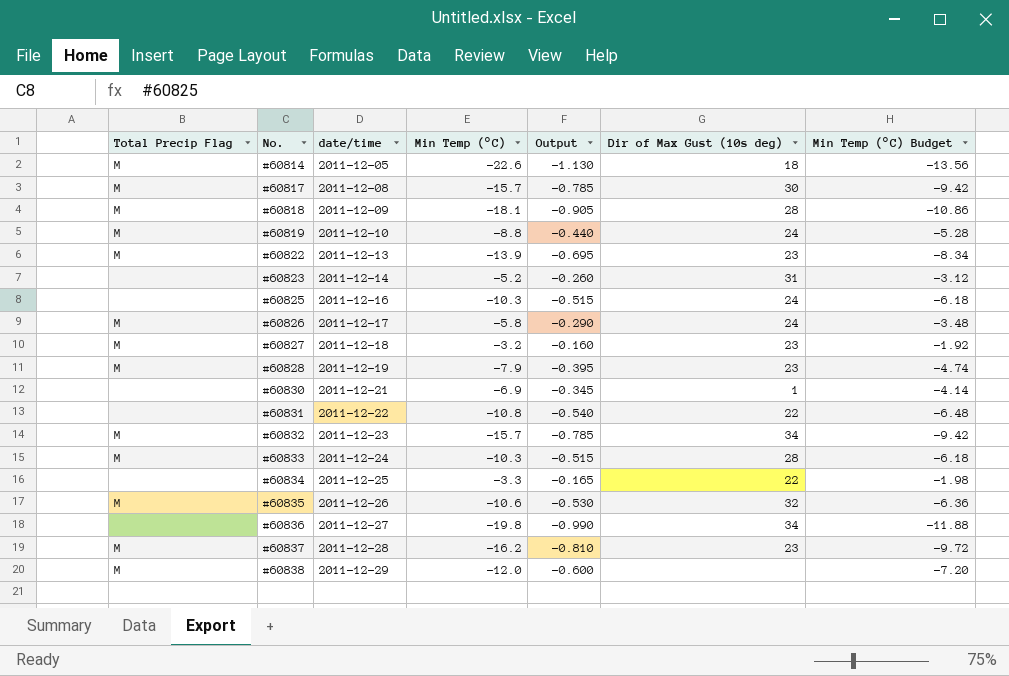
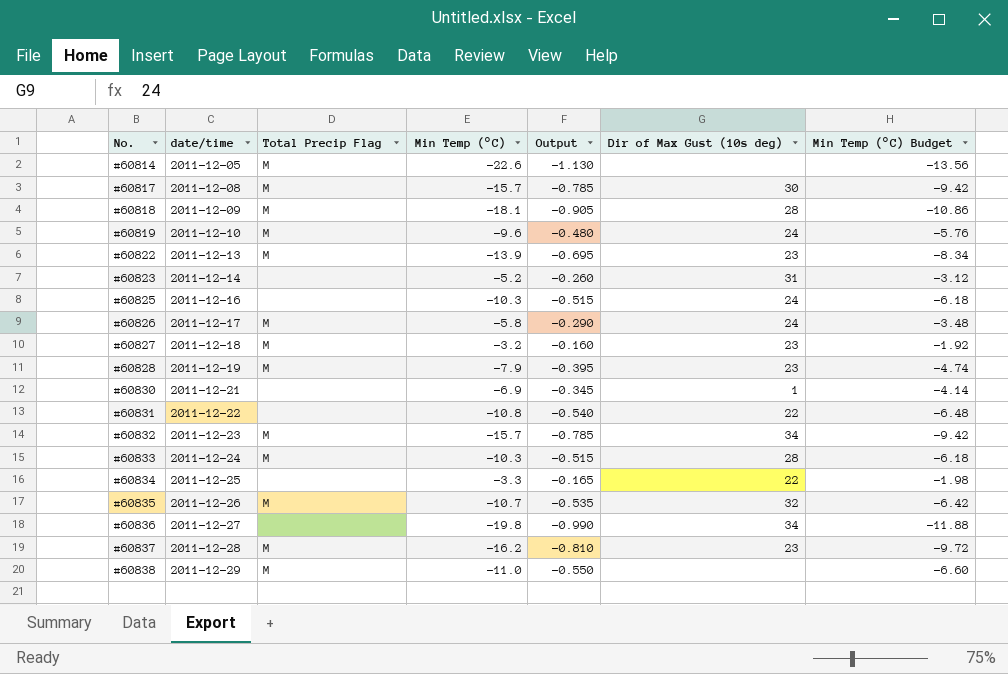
column Total Precip Flag | position: 1 -> 3
#60814 | Dir of Max Gust (10s deg): 18 -> none
#60819 | Min Temp (°C): -8.8 -> -9.6
#60819 | Output: -0.440 -> -0.480
#60819 | Min Temp (°C) Budget: -5.28 -> -5.76
#60835 | Min Temp (°C): -10.6 -> -10.7
#60835 | Output: -0.530 -> -0.535
#60835 | Min Temp (°C) Budget: -6.36 -> -6.42
#60838 | Min Temp (°C): -12.0 -> -11.0
#60838 | Output: -0.600 -> -0.550
#60838 | Min Temp (°C) Budget: -7.20 -> -6.60

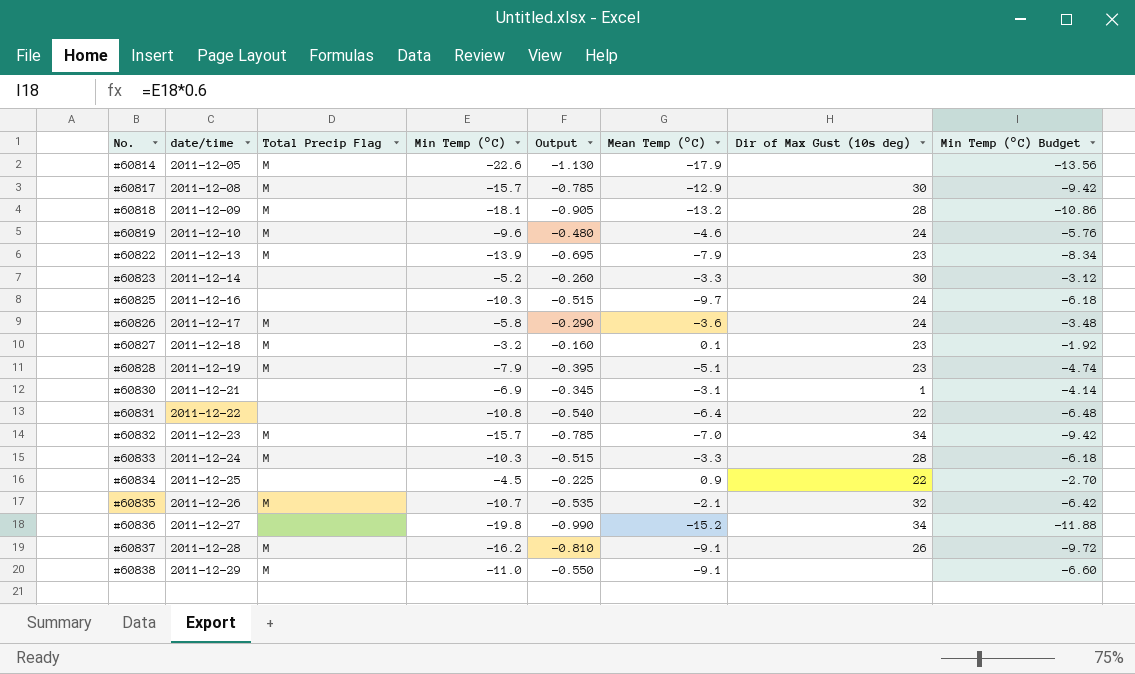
column Mean Temp (°C) | position: none -> 6
#60823 | Dir of Max Gust (10s deg): 31 -> 30
#60834 | Min Temp (°C): -3.3 -> -4.5
#60834 | Output: -0.165 -> -0.225
#60834 | Min Temp (°C) Budget: -1.98 -> -2.70
#60837 | Dir of Max Gust (10s deg): 23 -> 26

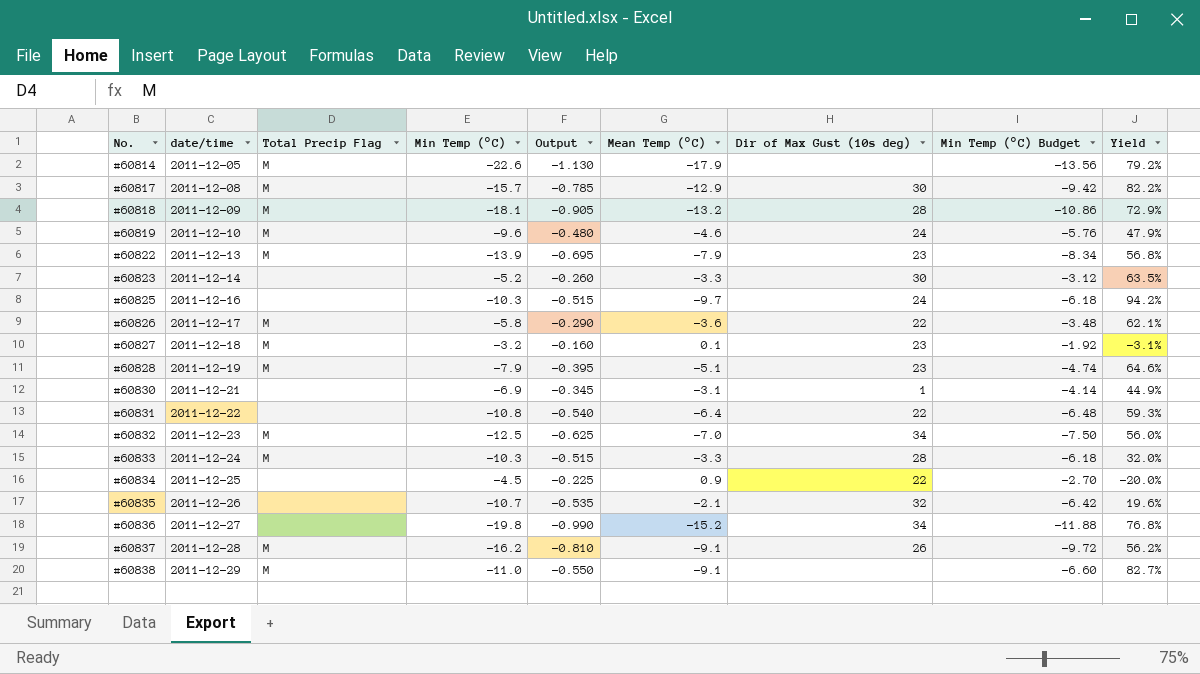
column Yield | formula: none -> [Mean Temp (°C)] / [Min Temp (°C)]
#60826 | Dir of Max Gust (10s deg): 24 -> 22
#60832 | Min Temp (°C): -15.7 -> -12.5
#60832 | Output: -0.785 -> -0.625
#60832 | Min Temp (°C) Budget: -9.42 -> -7.50
#60835 | Total Precip Flag: M -> none

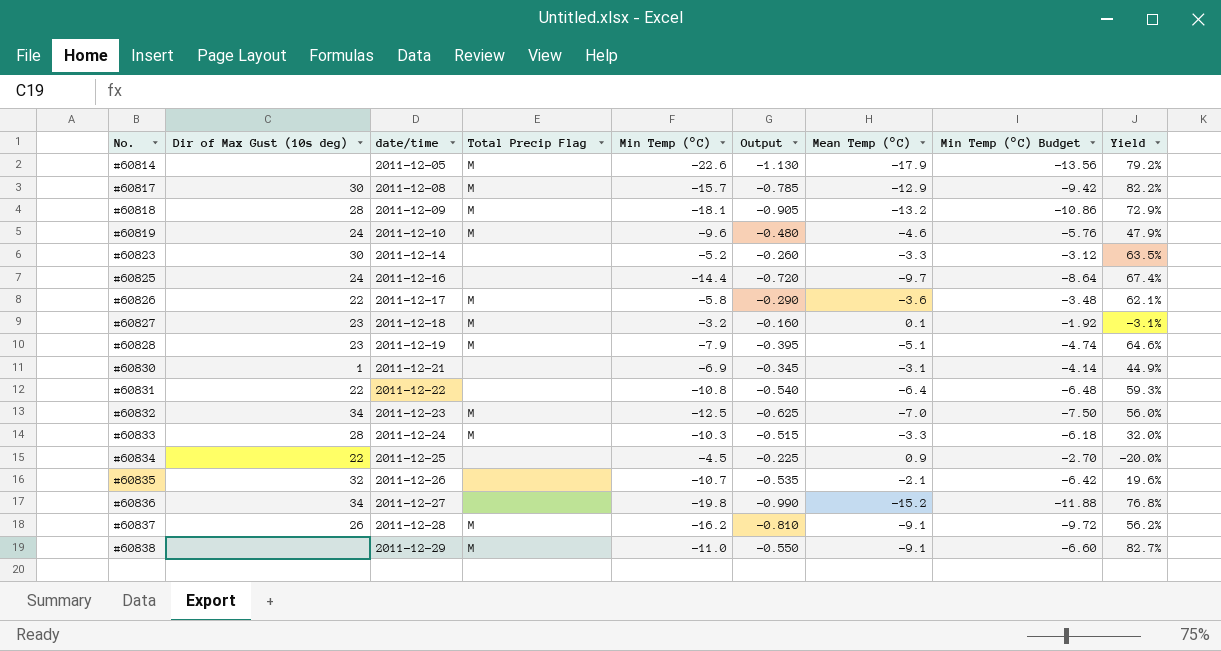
column Dir of Max Gust (10s deg) | position: 7 -> 2
row #60822: 2011-12-13 | M | -13.9 | -0.695 | -7.9 | 23 | -8.34 | 56.8% -> none
#60825 | Min Temp (°C): -10.3 -> -14.4
#60825 | Output: -0.515 -> -0.720
#60825 | Min Temp (°C) Budget: -6.18 -> -8.64
#60825 | Yield: 94.2% -> 67.4%

